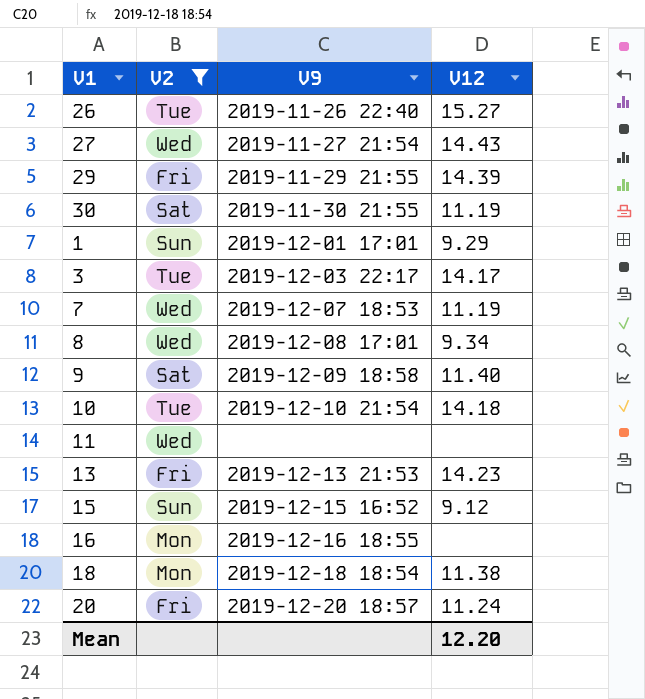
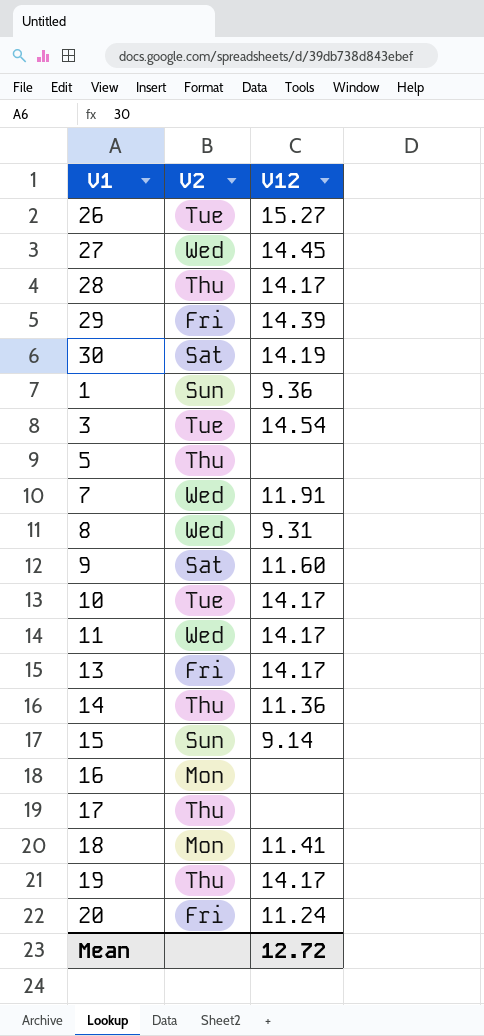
filter: V2 != Thu -> none
column V9 | position: 3 -> none
27 | V12: 14.43 -> 14.45
30 | V12: 11.19 -> 14.19
1 | V12: 9.29 -> 9.36
3 | V12: 14.17 -> 14.54
7 | V12: 11.19 -> 11.91
8 | V12: 9.34 -> 9.31
9 | V12: 11.40 -> 11.60
10 | V12: 14.18 -> 14.17
11 | V12: none -> 14.17
13 | V12: 14.23 -> 14.17
15 | V12: 9.12 -> 9.14
18 | V12: 11.38 -> 11.41
Mean | V12: 12.20 -> 12.72

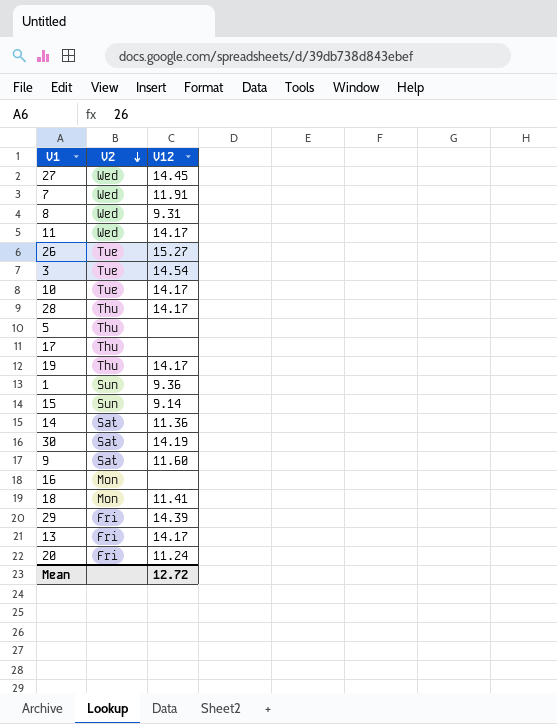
row order: none -> V2 descending
14 | V2: Thu -> Sat

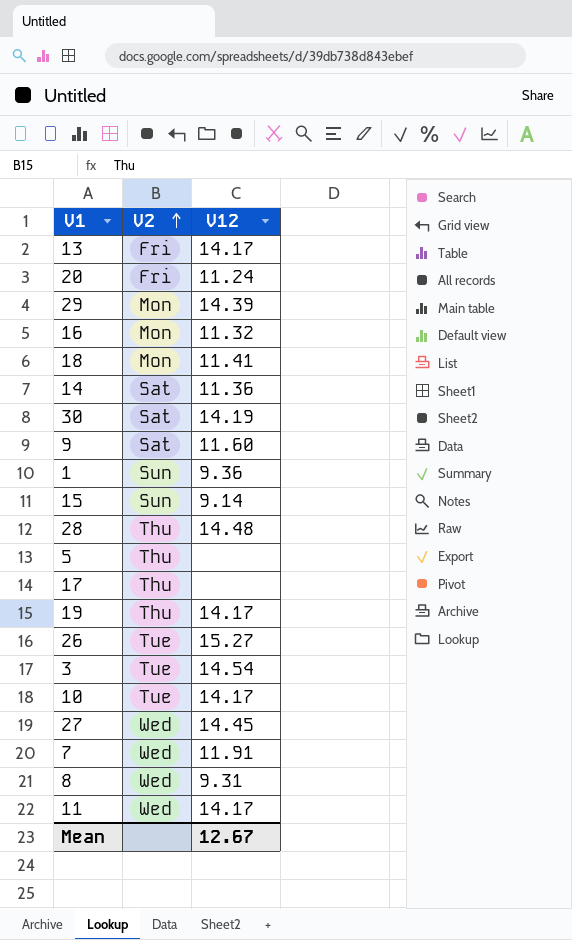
row order: V2 descending -> V2 ascending
29 | V2: Fri -> Mon
16 | V12: none -> 11.32
28 | V12: 14.17 -> 14.48
Mean | V12: 12.72 -> 12.67

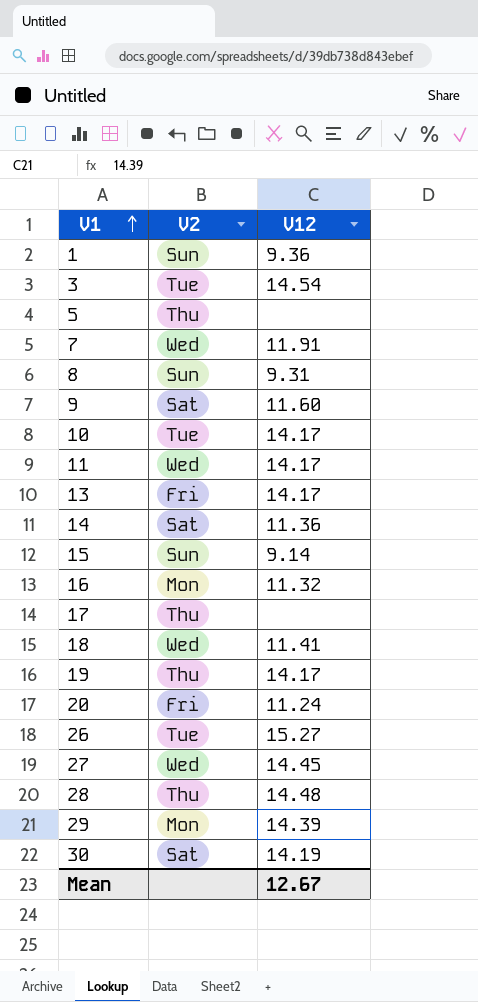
row order: V2 ascending -> V1 ascending
8 | V2: Wed -> Sun
18 | V2: Mon -> Wed

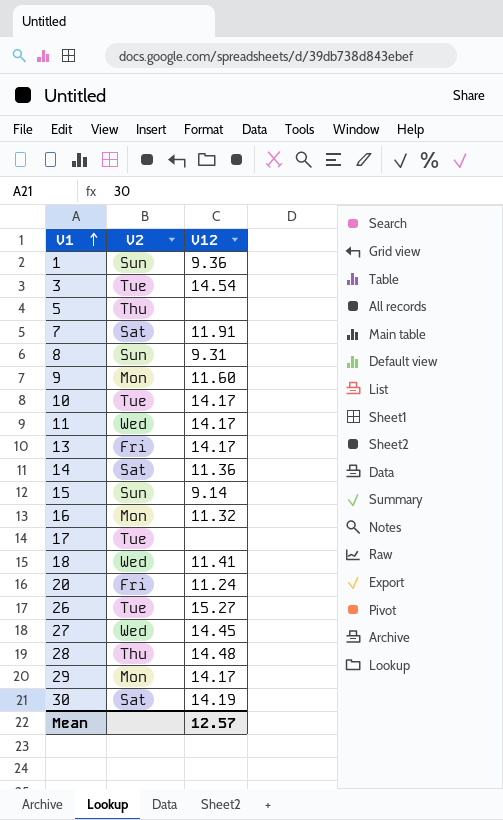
row 19: Thu | 14.17 -> none
7 | V2: Wed -> Sat
9 | V2: Sat -> Mon
17 | V2: Thu -> Tue
29 | V12: 14.39 -> 14.17
Mean | V12: 12.67 -> 12.57

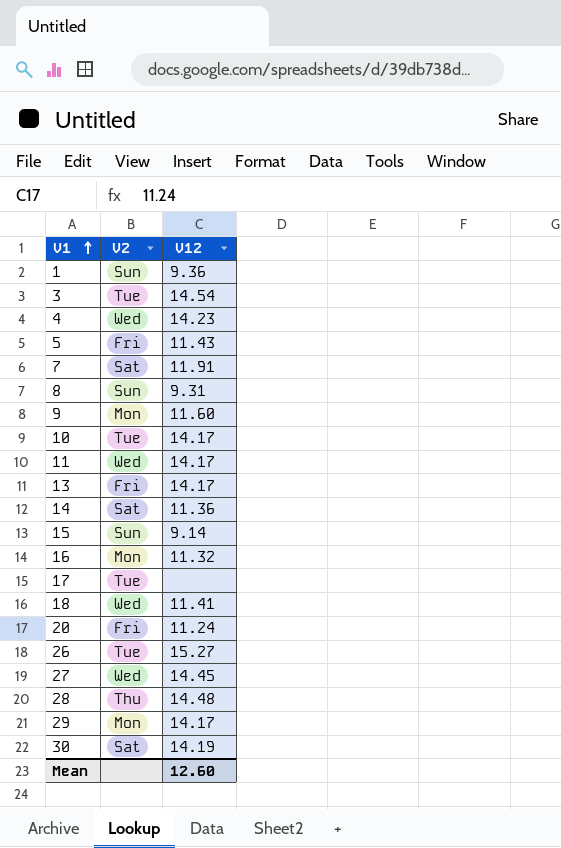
row 4: none -> Wed | 14.23
5 | V2: Thu -> Fri
5 | V12: none -> 11.43
Mean | V12: 12.57 -> 12.60

